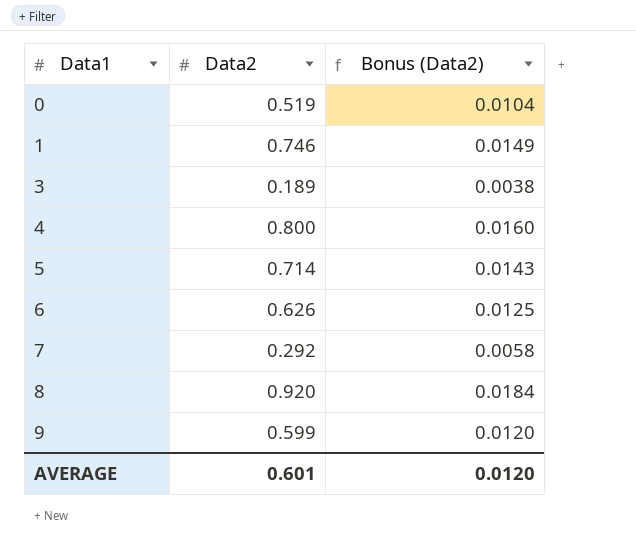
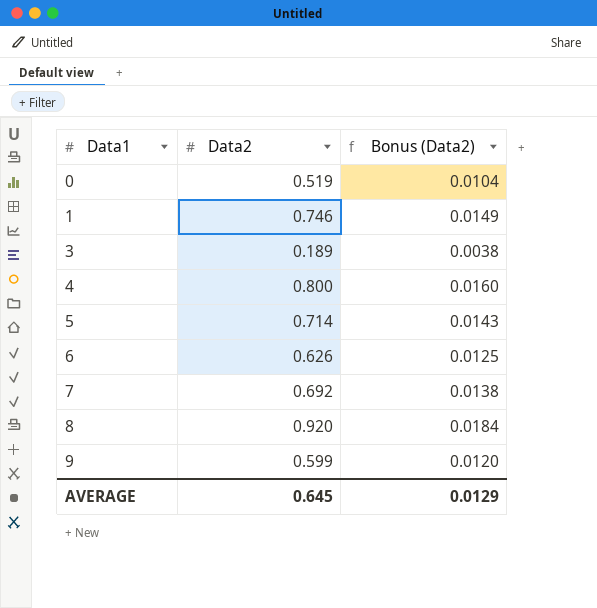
7 | Data2: 0.292 -> 0.692
7 | Bonus (Data2): 0.0058 -> 0.0138
AVERAGE | Data2: 0.601 -> 0.645
AVERAGE | Bonus (Data2): 0.0120 -> 0.0129

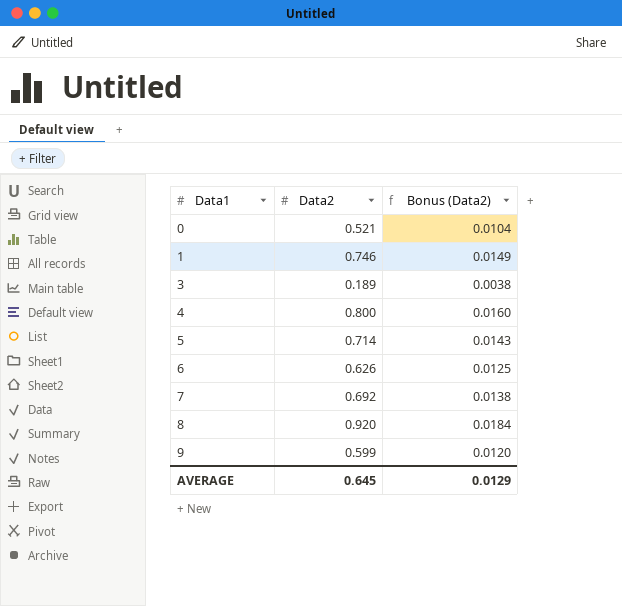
0 | Data2: 0.519 -> 0.521

